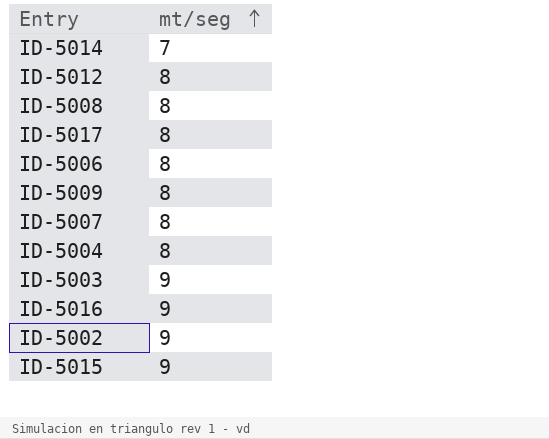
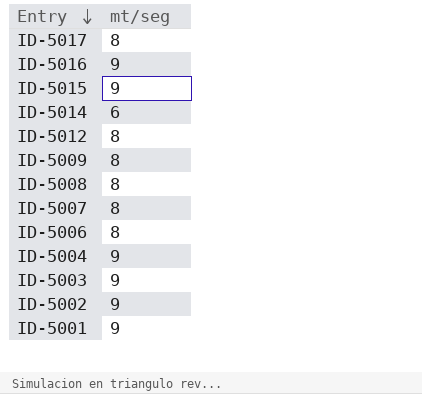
row order: mt/seg ascending -> Entry descending
ID-5014 | mt/seg: 7 -> 6
ID-5004 | mt/seg: 8 -> 9
row ID-5001: none -> 9

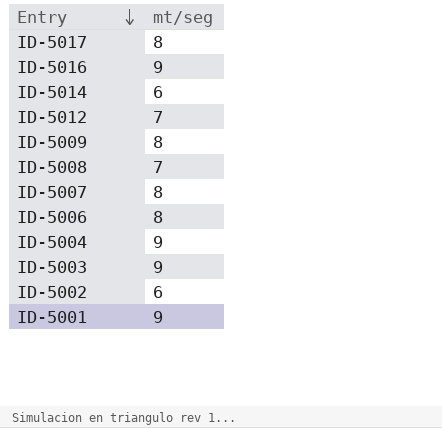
row ID-5015: 9 -> none
ID-5012 | mt/seg: 8 -> 7
ID-5008 | mt/seg: 8 -> 7
ID-5002 | mt/seg: 9 -> 6

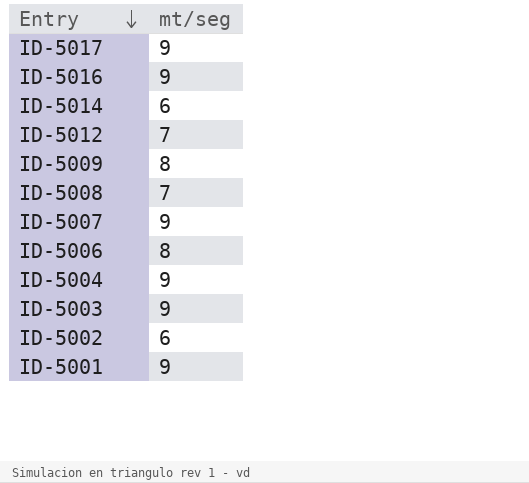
ID-5017 | mt/seg: 8 -> 9
ID-5007 | mt/seg: 8 -> 9

